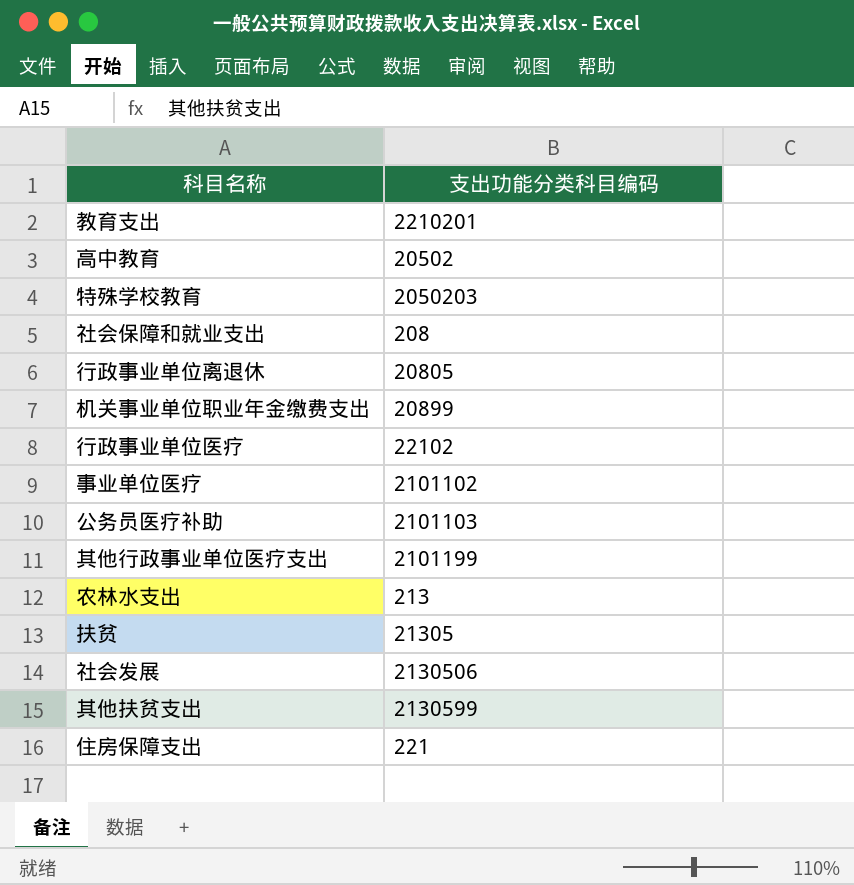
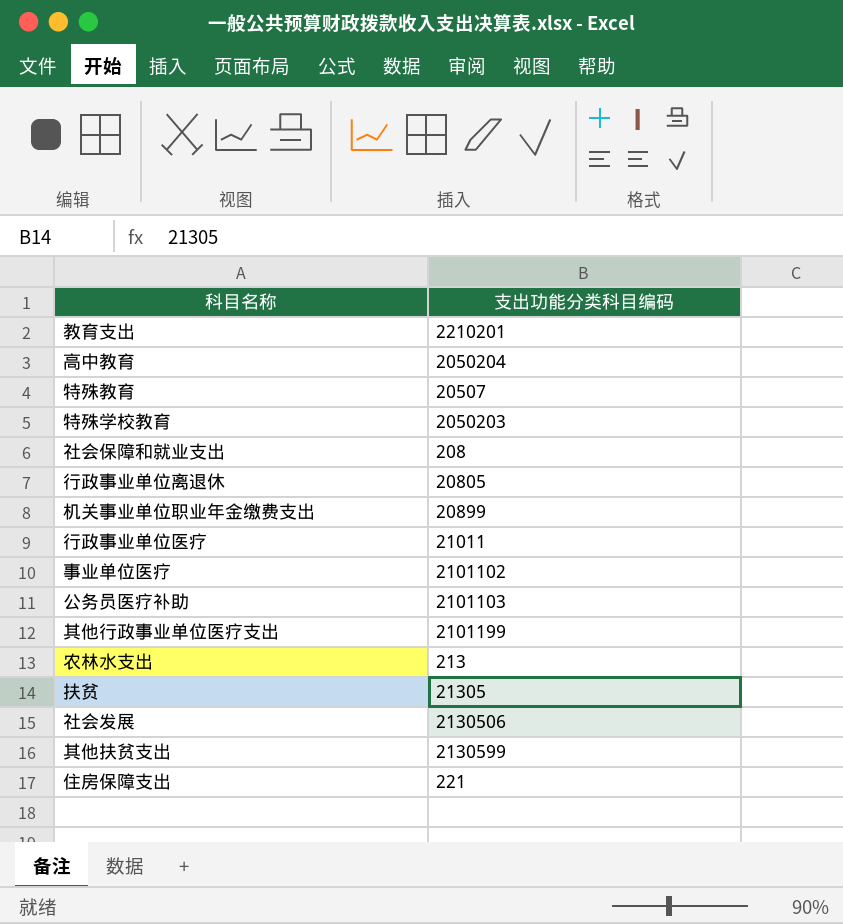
高中教育 | 支出功能分类科目编码: 20502 -> 2050204
row 特殊教育: none -> 20507
行政事业单位医疗 | 支出功能分类科目编码: 22102 -> 21011

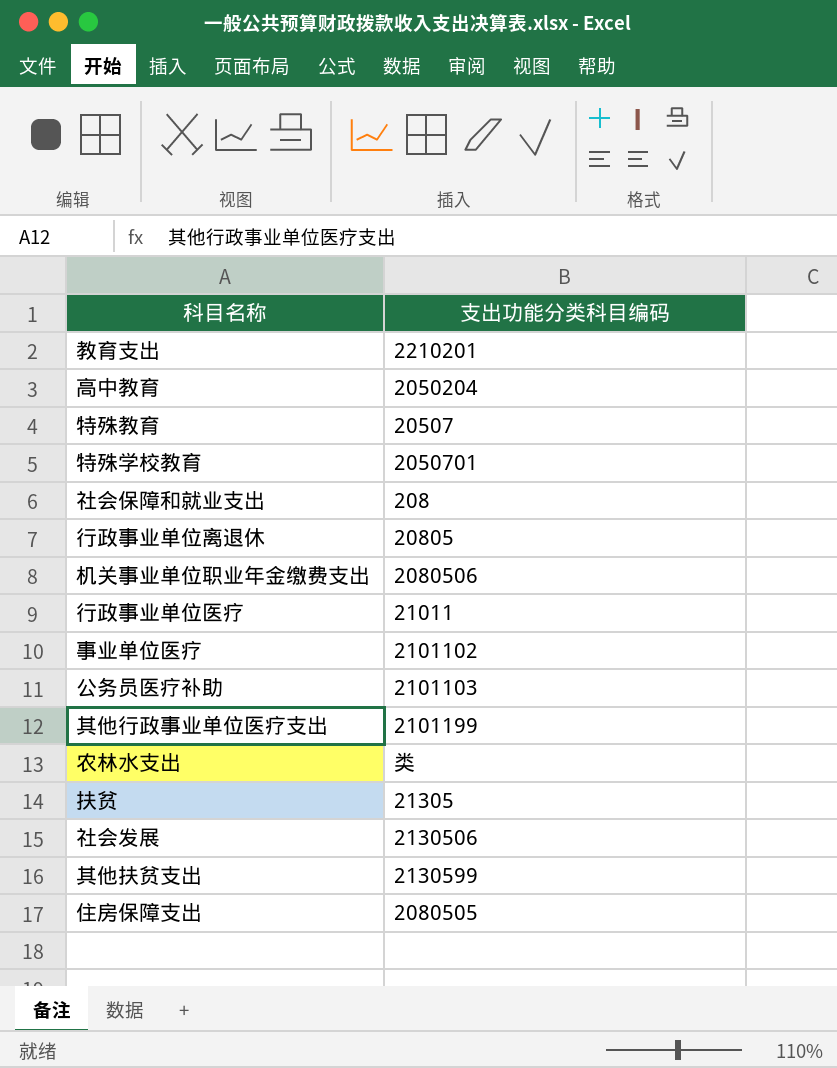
特殊学校教育 | 支出功能分类科目编码: 2050203 -> 2050701
机关事业单位职业年金缴费支出 | 支出功能分类科目编码: 20899 -> 2080506
农林水支出 | 支出功能分类科目编码: 213 -> 类
住房保障支出 | 支出功能分类科目编码: 221 -> 2080505

